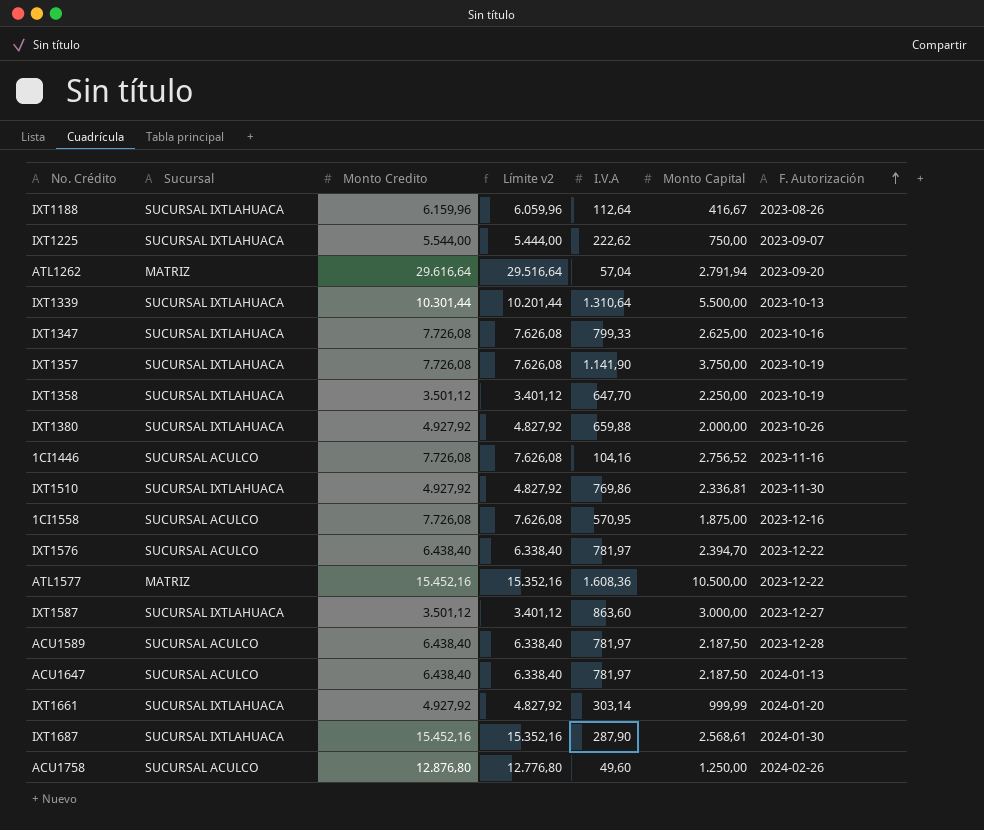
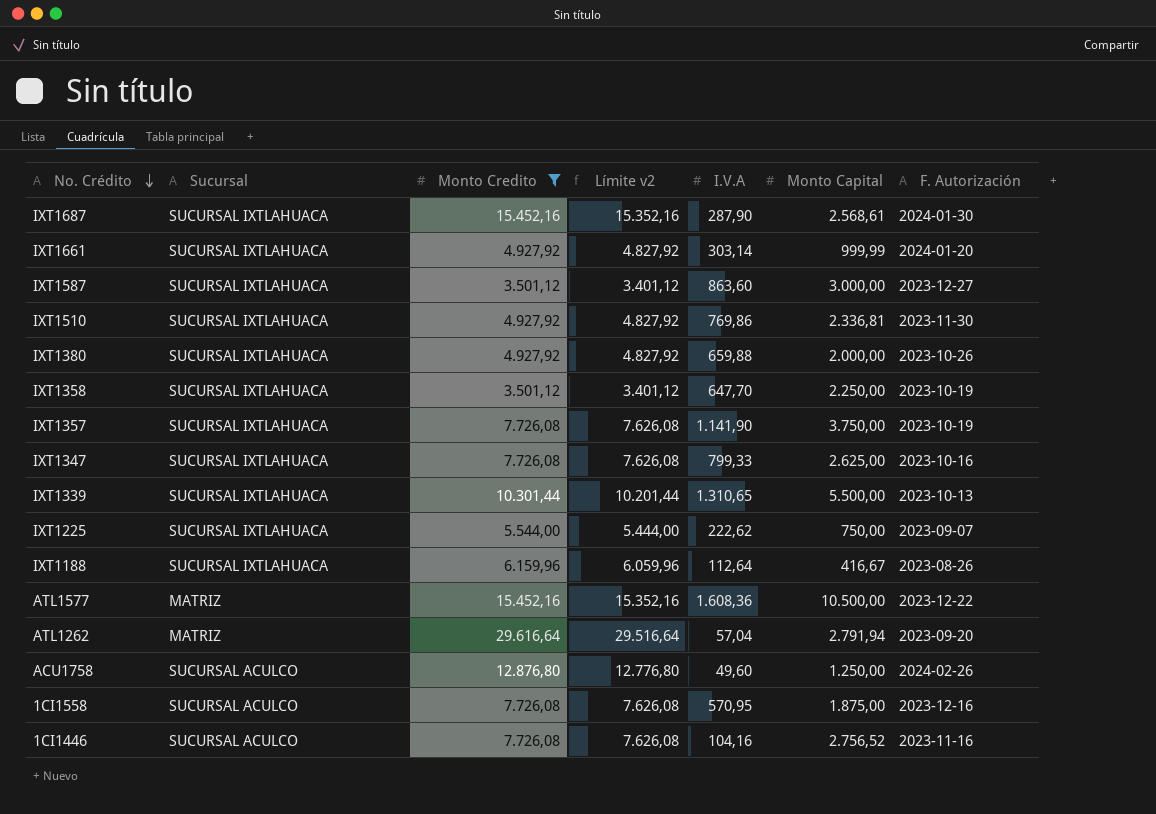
filter: none -> Monto Credito != 6.438,40
row order: F. Autorización ascending -> No. Crédito descending
IXT1339 | I.V.A: 1.310,64 -> 1.310,65

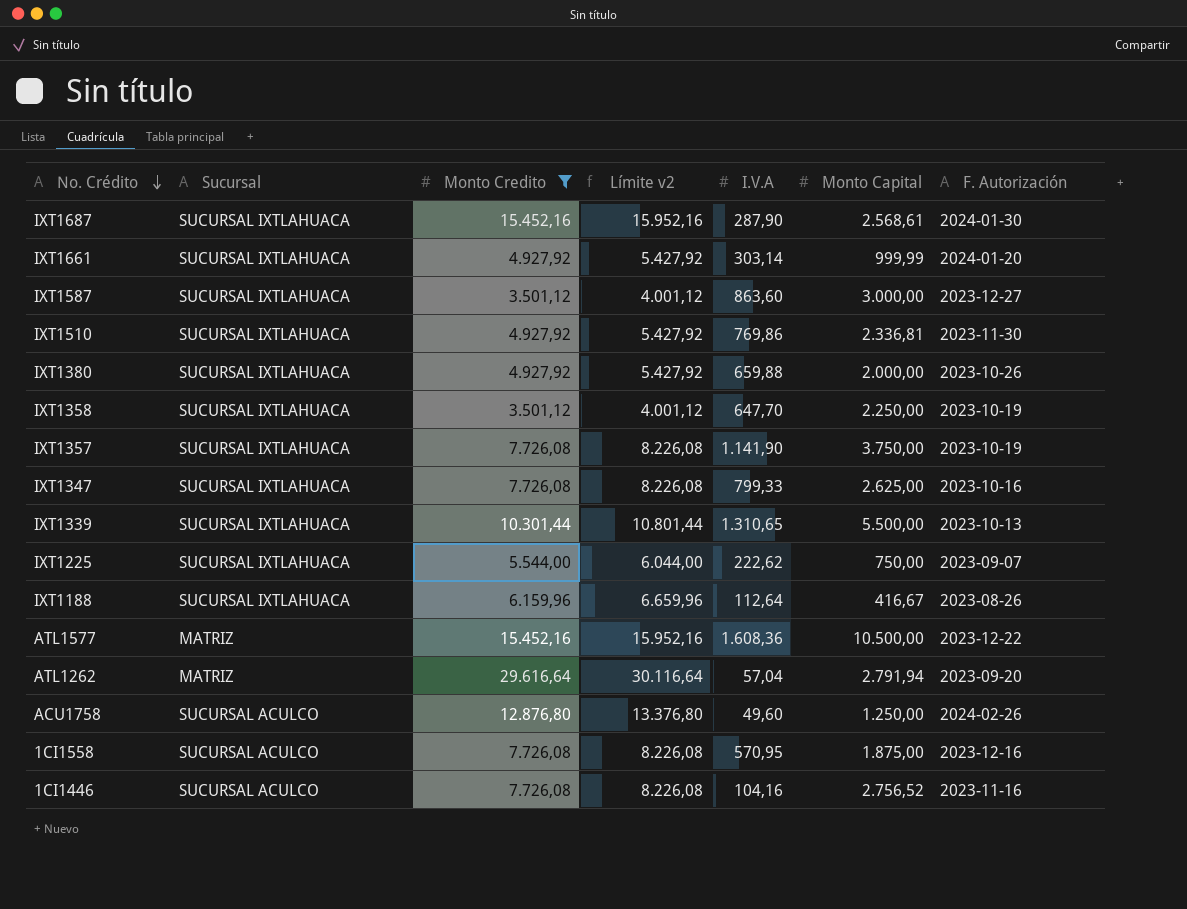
column Límite v2 | formula: [Monto Credito] - 100 -> [Monto Credito] + 500

